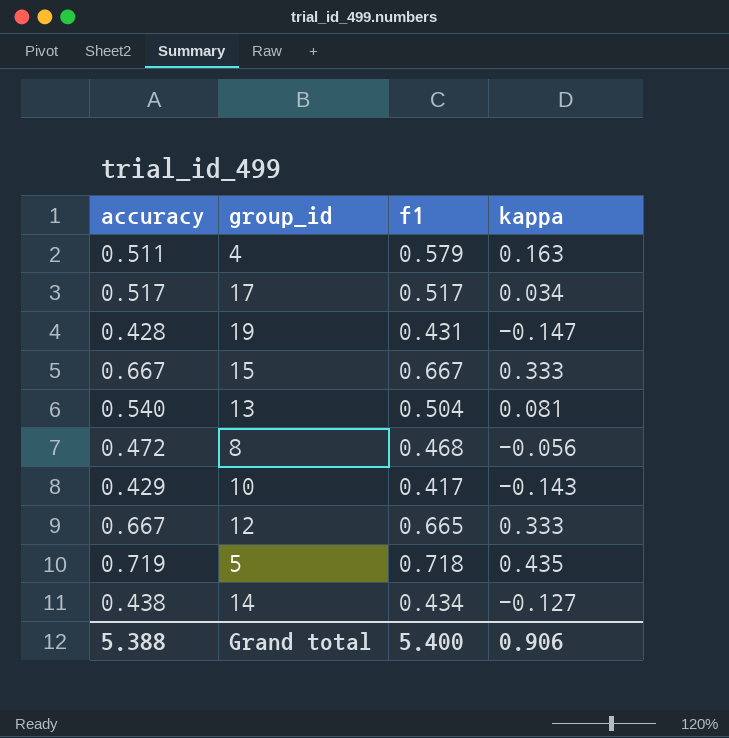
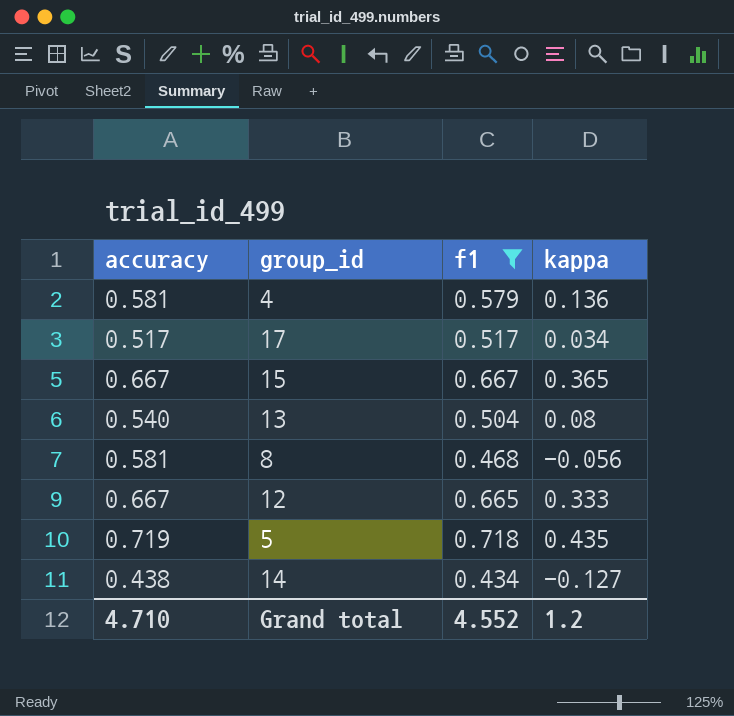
filter: none -> f1 >= 0.434
4 | accuracy: 0.511 -> 0.581
4 | kappa: 0.163 -> 0.136
15 | kappa: 0.333 -> 0.365
13 | kappa: 0.081 -> 0.08
8 | accuracy: 0.472 -> 0.581
Grand total | accuracy: 5.388 -> 4.710
Grand total | f1: 5.400 -> 4.552
Grand total | kappa: 0.906 -> 1.2

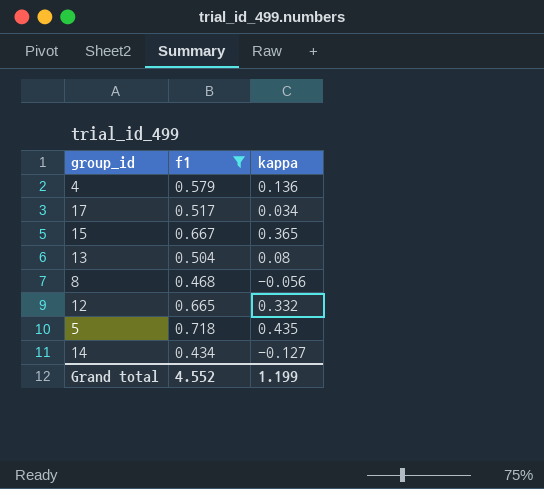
column accuracy | position: 1 -> none
12 | kappa: 0.333 -> 0.332
Grand total | kappa: 1.2 -> 1.199

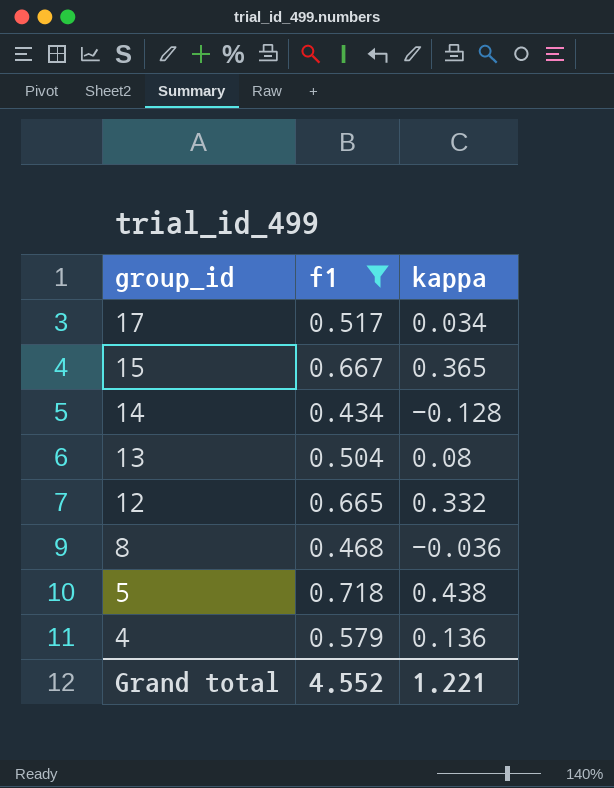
row order: none -> group_id descending
14 | kappa: -0.127 -> -0.128
8 | kappa: -0.056 -> -0.036
5 | kappa: 0.435 -> 0.438
Grand total | kappa: 1.199 -> 1.221

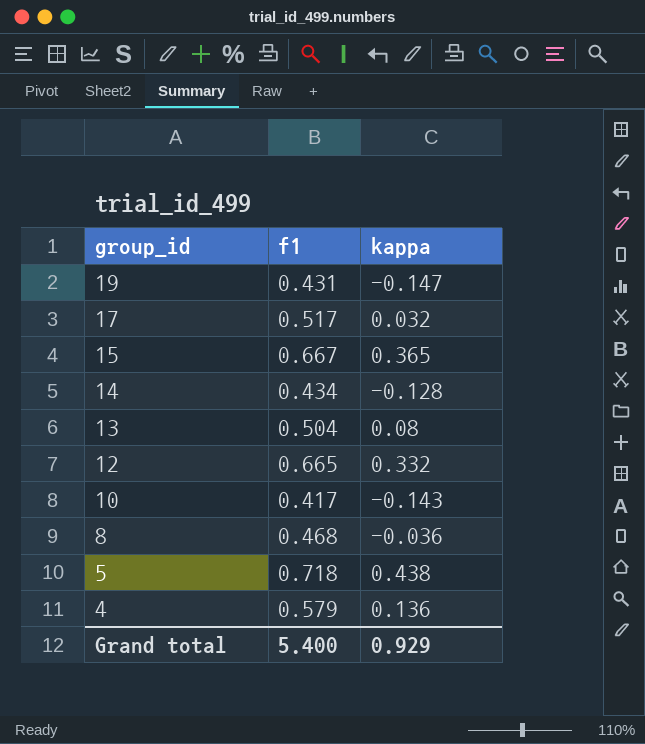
filter: f1 >= 0.434 -> none
17 | kappa: 0.034 -> 0.032
Grand total | f1: 4.552 -> 5.400
Grand total | kappa: 1.221 -> 0.929

